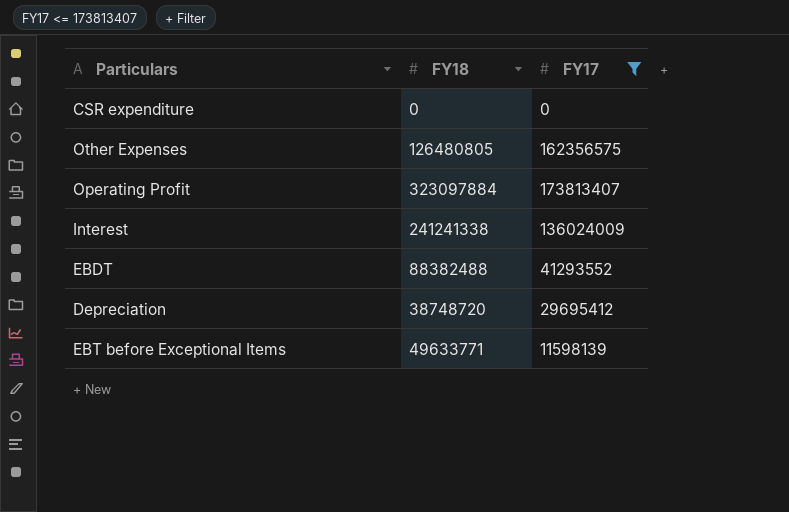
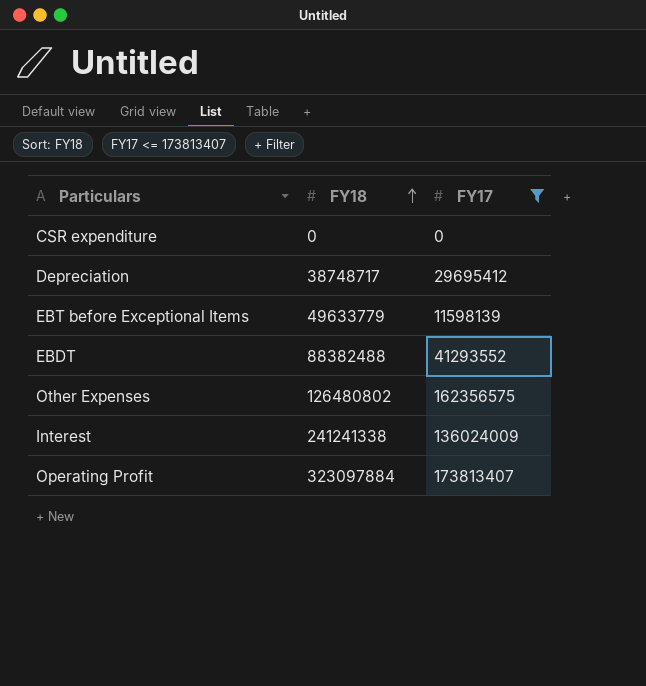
row order: none -> FY18 ascending
Depreciation | FY18: 38748720 -> 38748717
EBT before Exceptional Items | FY18: 49633771 -> 49633779
Other Expenses | FY18: 126480805 -> 126480802

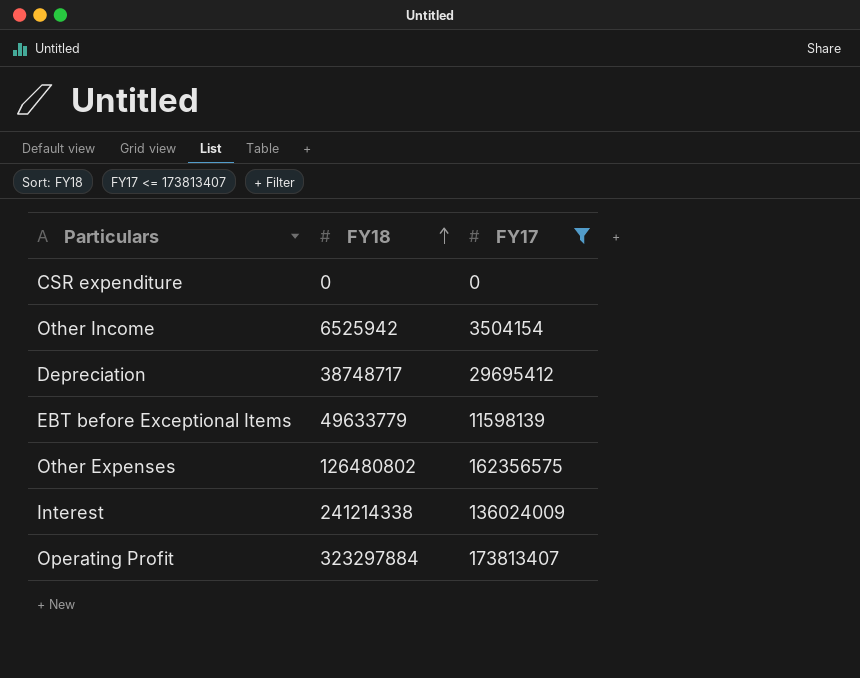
row EBDT: 88382488 | 41293552 -> none
row Other Income: none -> 6525942 | 3504154
Interest | FY18: 241241338 -> 241214338
Operating Profit | FY18: 323097884 -> 323297884

